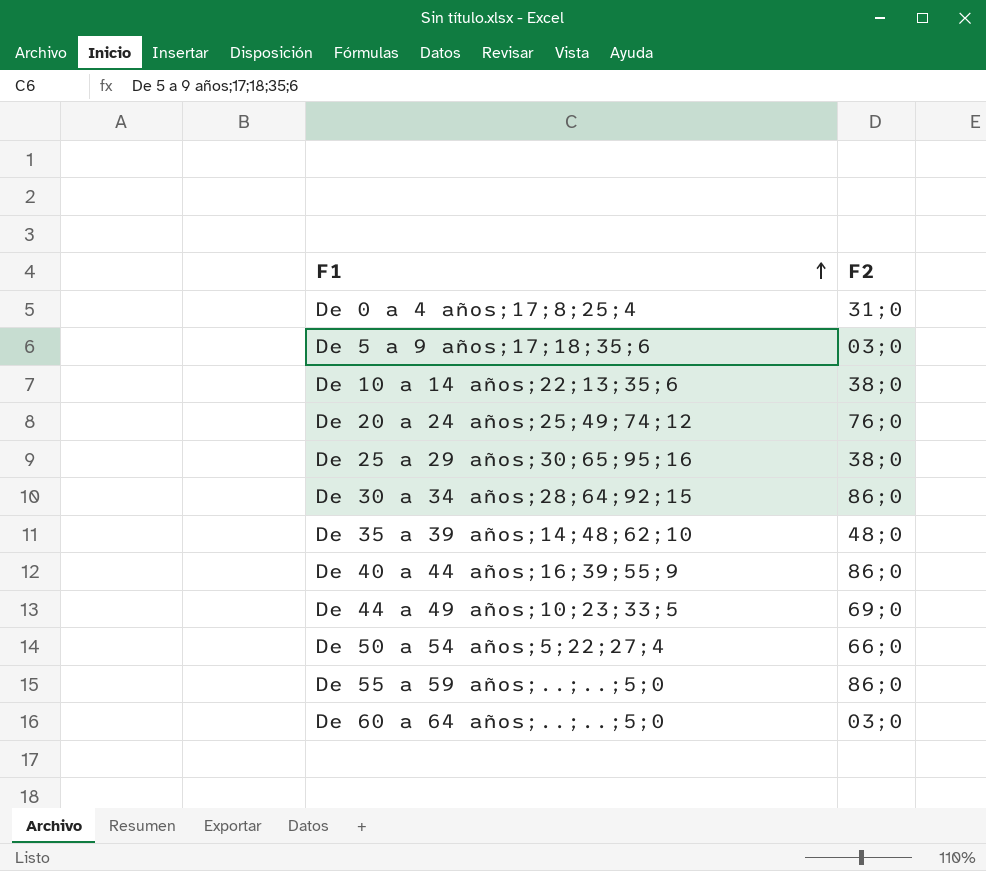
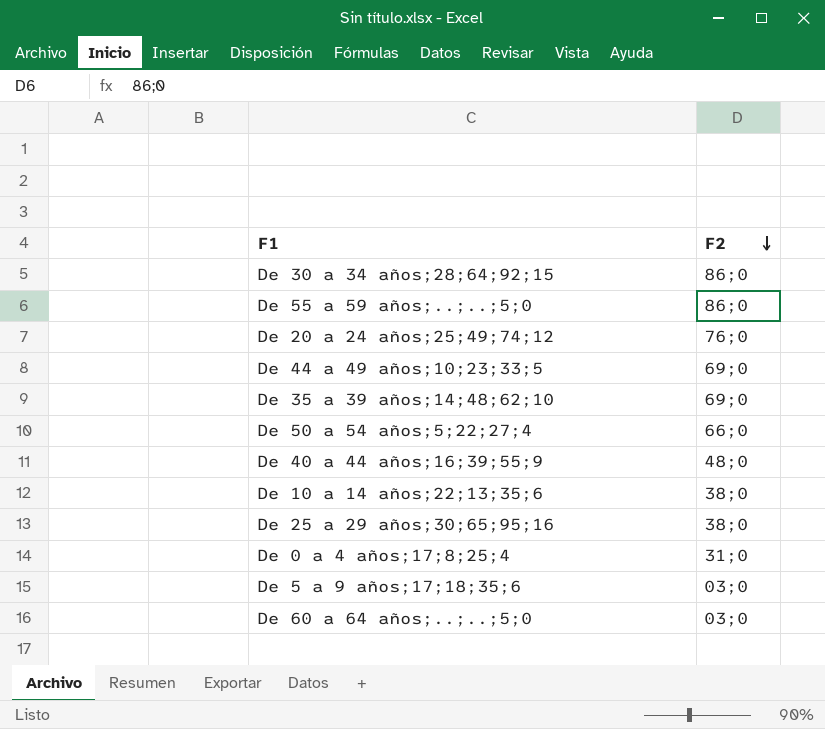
row order: F1 ascending -> F2 descending
De 35 a 39 años;14;48;62;10 | F2: 48;0 -> 69;0
De 40 a 44 años;16;39;55;9 | F2: 86;0 -> 48;0

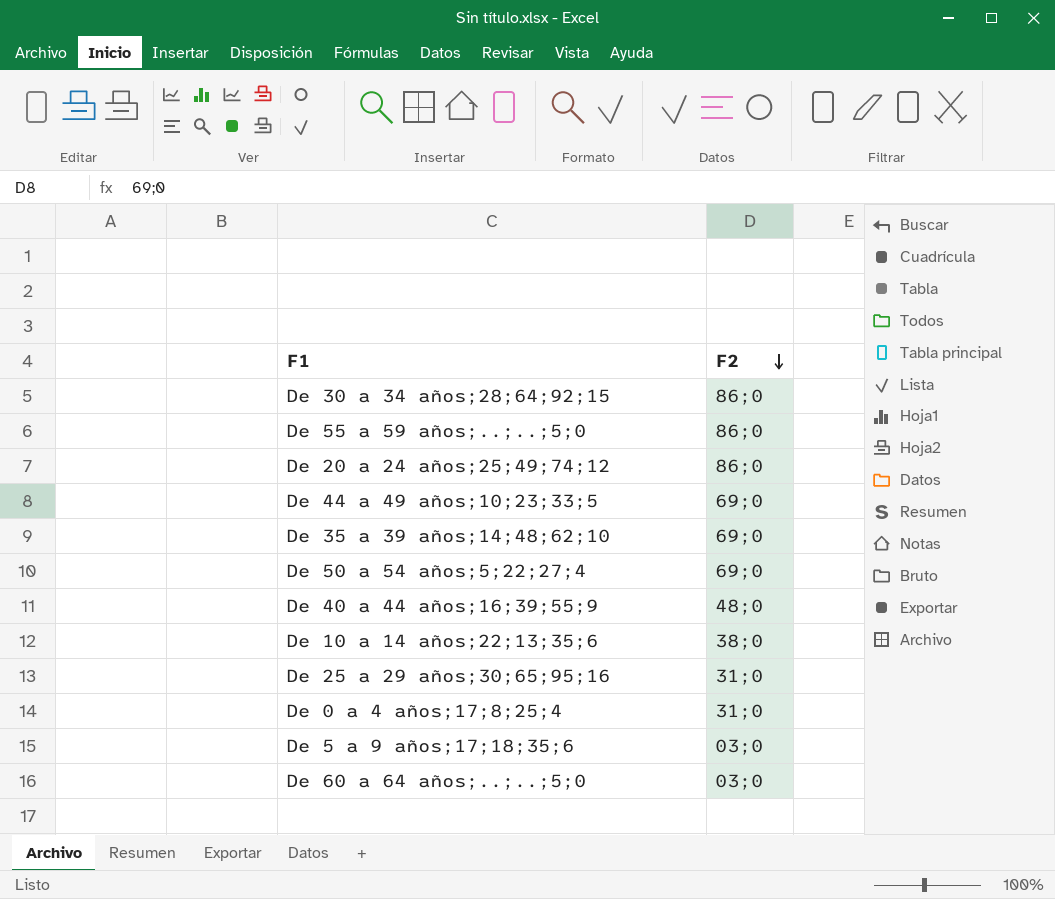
De 20 a 24 años;25;49;74;12 | F2: 76;0 -> 86;0
De 50 a 54 años;5;22;27;4 | F2: 66;0 -> 69;0
De 25 a 29 años;30;65;95;16 | F2: 38;0 -> 31;0

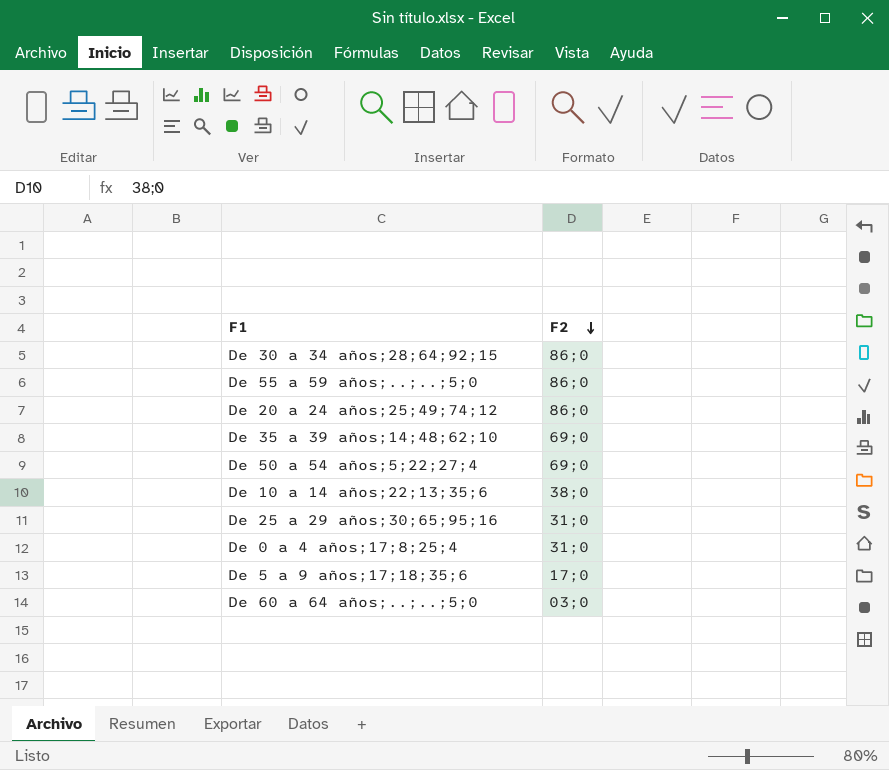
row De 44 a 49 años;10;23;33;5: 69;0 -> none
row De 40 a 44 años;16;39;55;9: 48;0 -> none
De 5 a 9 años;17;18;35;6 | F2: 03;0 -> 17;0

